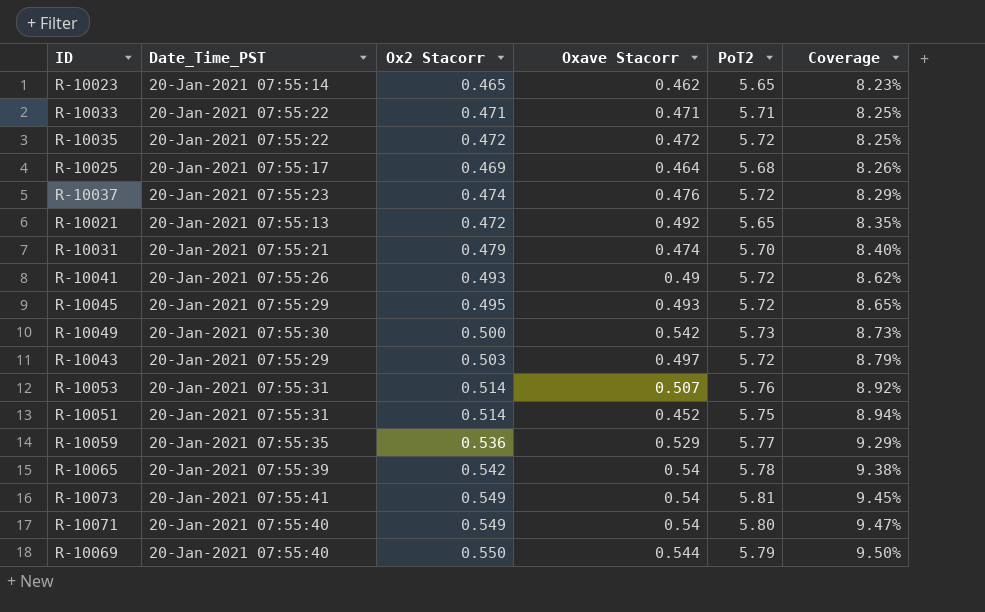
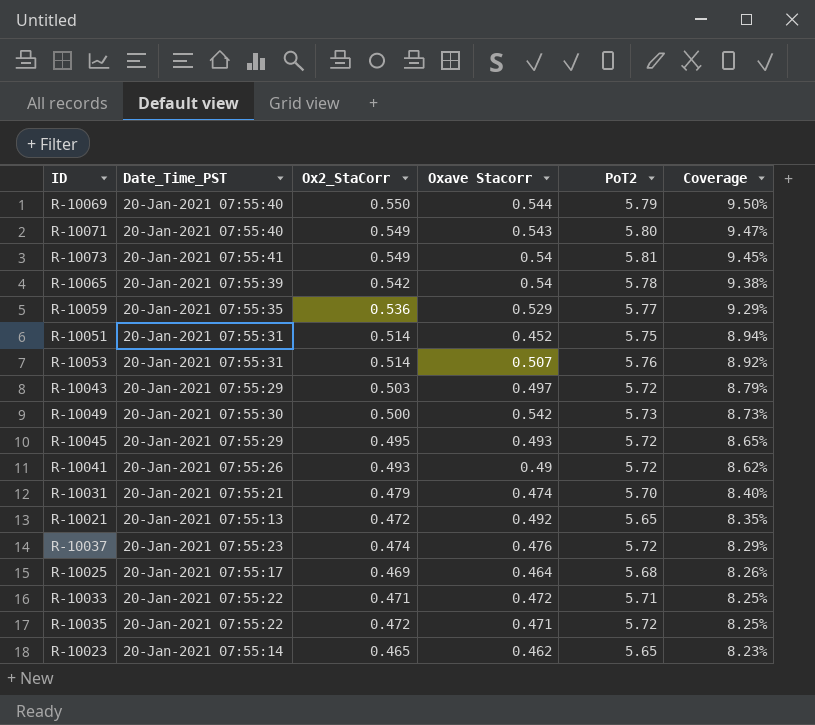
row order: Coverage ascending -> Coverage descending
column name: Ox2 Stacorr -> Ox2_StaCorr
R-10071 | Oxave Stacorr: 0.54 -> 0.543
R-10033 | Oxave Stacorr: 0.471 -> 0.472
R-10035 | Oxave Stacorr: 0.472 -> 0.471

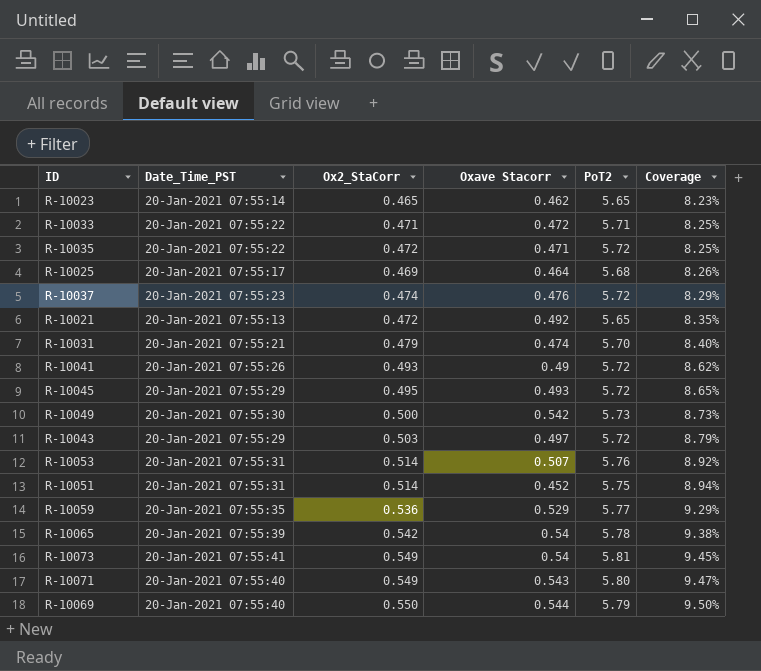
row order: Coverage descending -> Coverage ascending

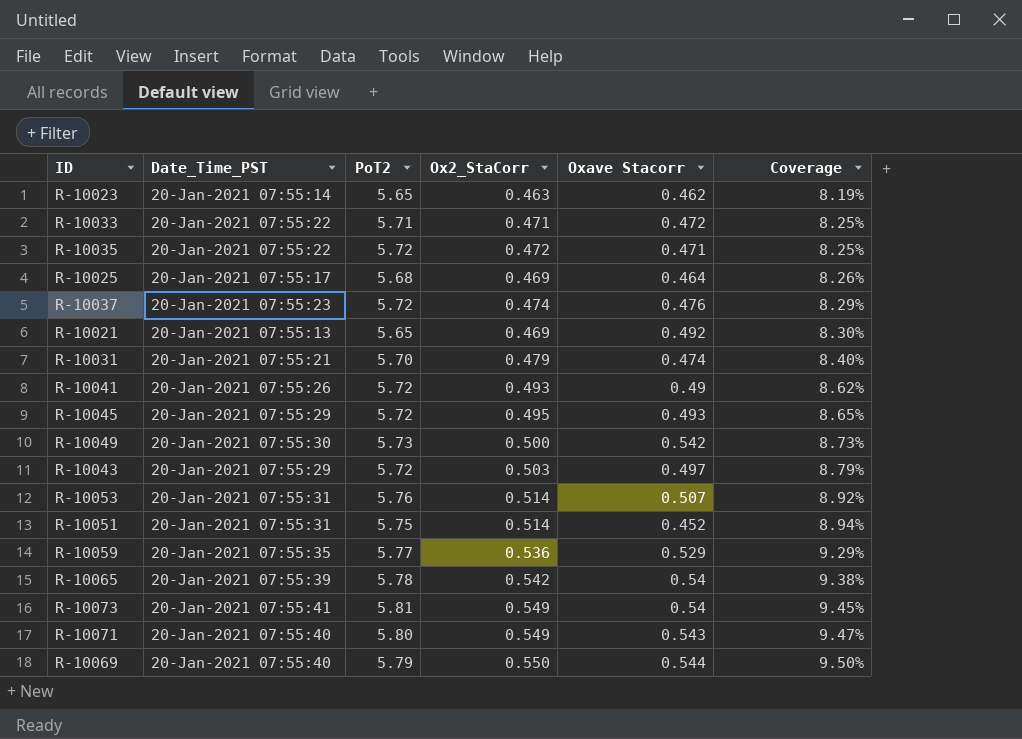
column PoT2 | position: 5 -> 3
R-10023 | Ox2_StaCorr: 0.465 -> 0.463
R-10023 | Coverage: 8.23% -> 8.19%
R-10021 | Ox2_StaCorr: 0.472 -> 0.469
R-10021 | Coverage: 8.35% -> 8.30%

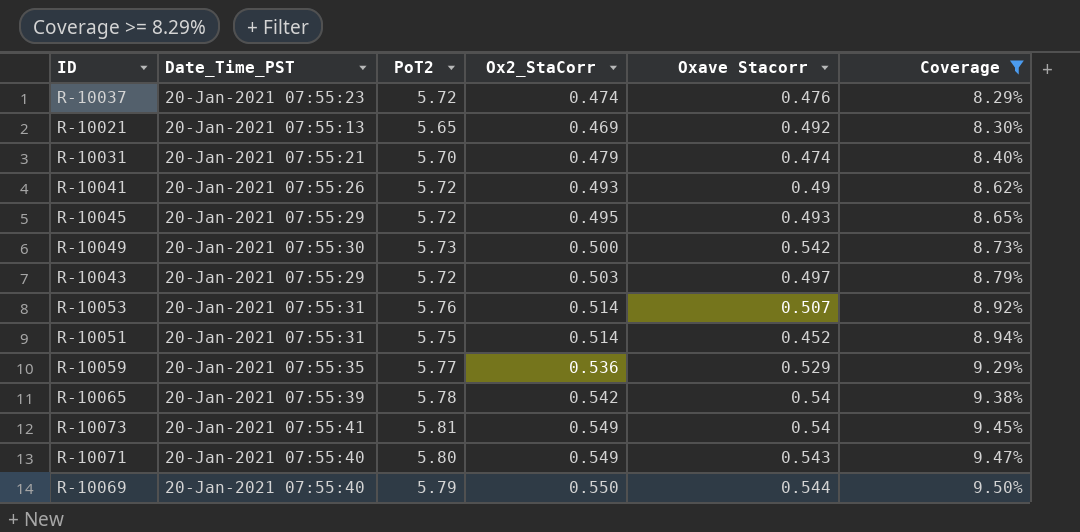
filter: none -> Coverage >= 8.29%

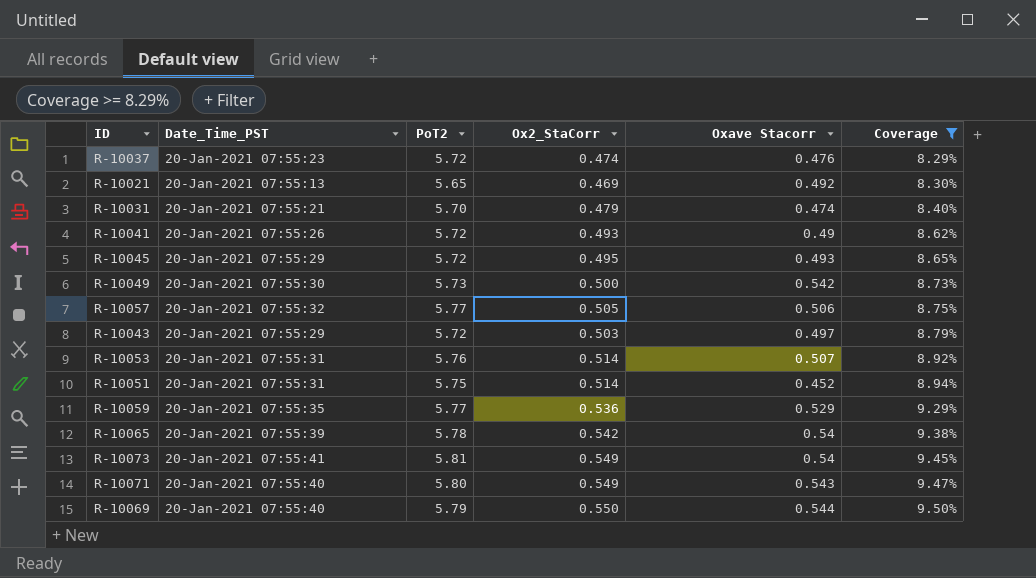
row R-10057: none -> 20-Jan-2021 07:55:32 | 5.77 | 0.505 | 0.506 | 8.75%

